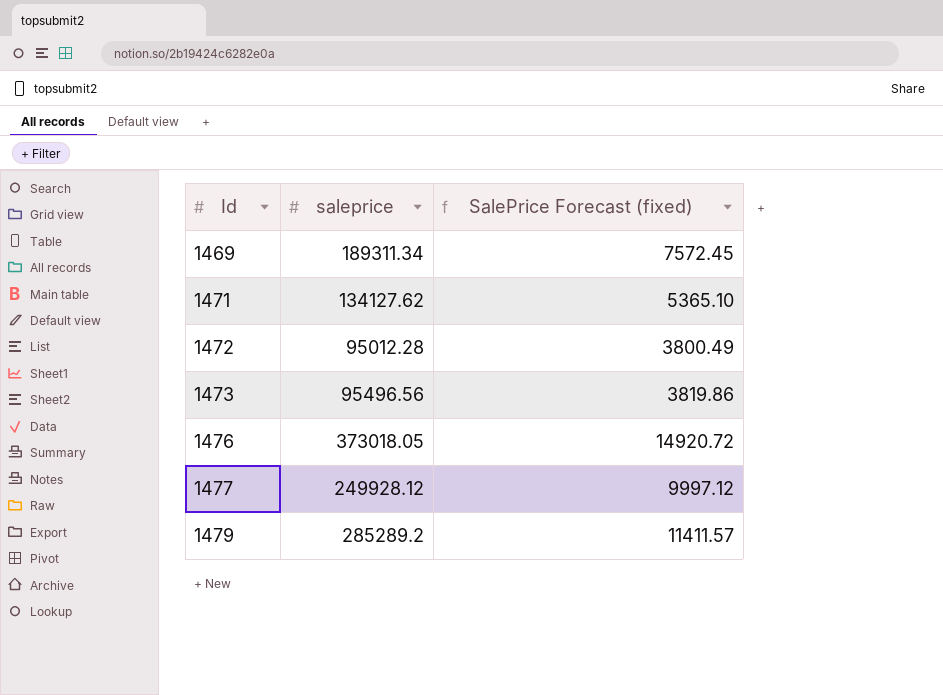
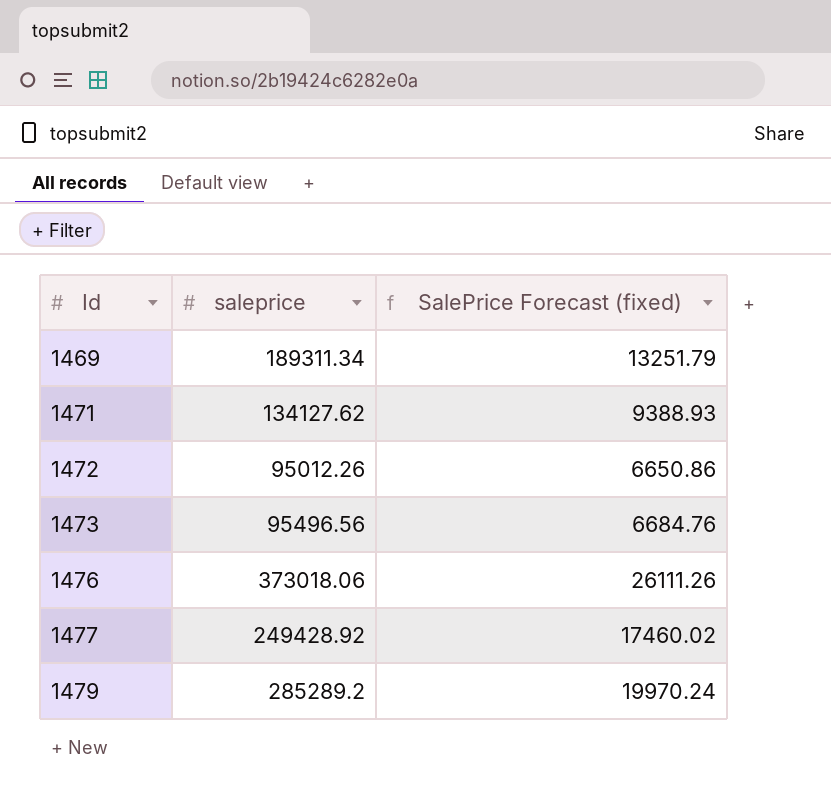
column SalePrice Forecast (fixed) | formula: [saleprice] * 0.04 -> [saleprice] * 0.07
1472 | saleprice: 95012.28 -> 95012.26
1476 | saleprice: 373018.05 -> 373018.06
1477 | saleprice: 249928.12 -> 249428.92

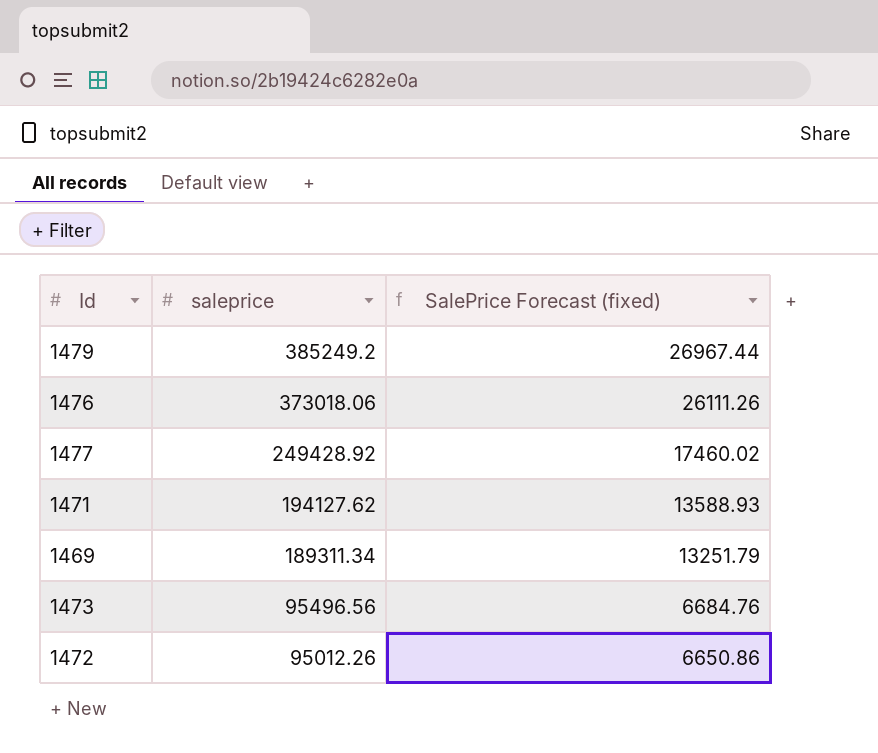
row order: Id ascending -> saleprice descending
1479 | saleprice: 285289.2 -> 385249.2
1479 | SalePrice Forecast (fixed): 19970.24 -> 26967.44
1471 | saleprice: 134127.62 -> 194127.62
1471 | SalePrice Forecast (fixed): 9388.93 -> 13588.93

